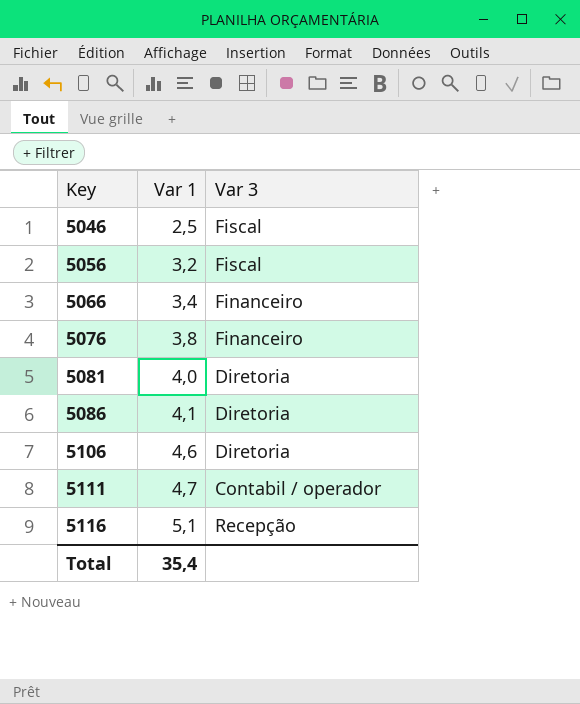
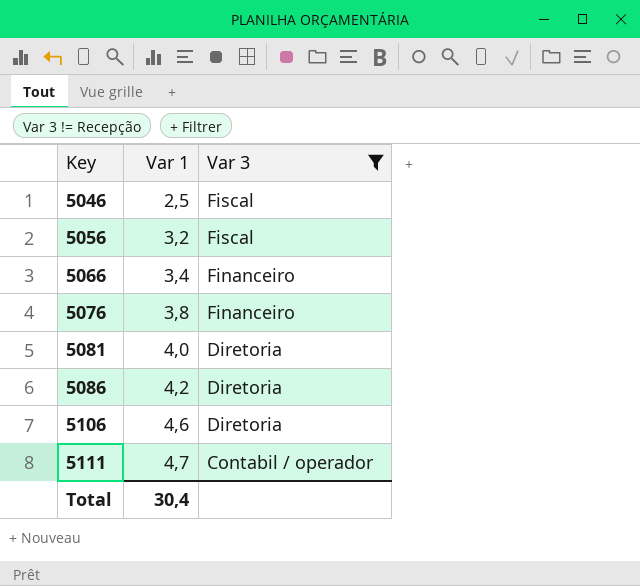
filter: none -> Var 3 != Recepção
5086 | Var 1: 4,1 -> 4,2
Total | Var 1: 35,4 -> 30,4

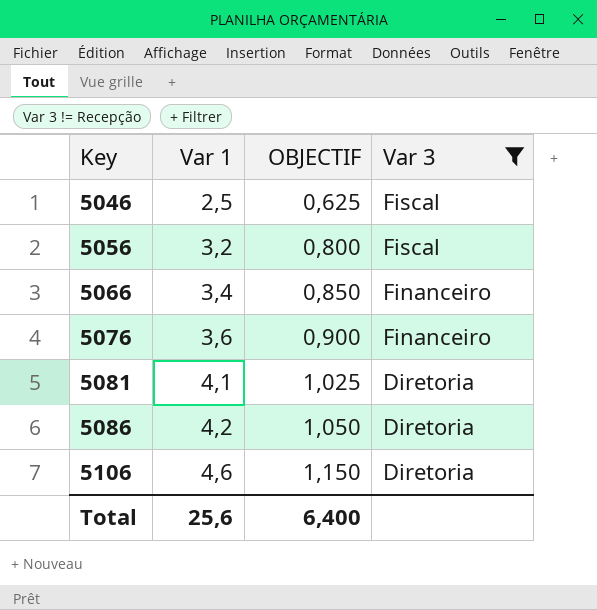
column OBJECTIF | formula: none -> [Var 1] * 0,25
row 5111: 4,7 | Contabil / operador -> none
5076 | Var 1: 3,8 -> 3,6
5081 | Var 1: 4,0 -> 4,1
Total | Var 1: 30,4 -> 25,6

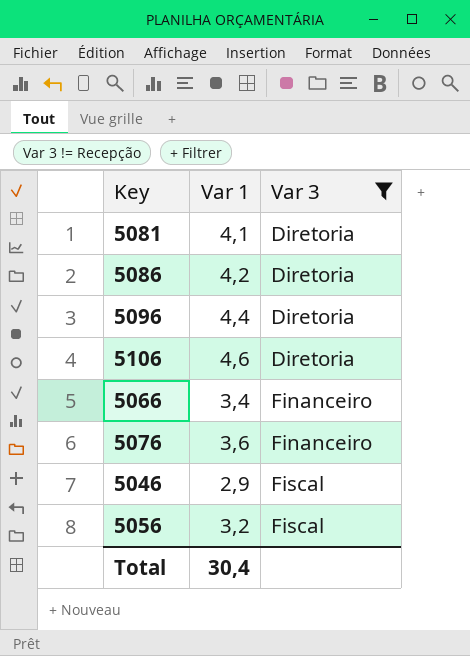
row order: Key ascending -> Var 3 ascending
column OBJECTIF | formula: [Var 1] * 0,25 -> none
row 5096: none -> 4,4 | Diretoria
5046 | Var 1: 2,5 -> 2,9
Total | Var 1: 25,6 -> 30,4

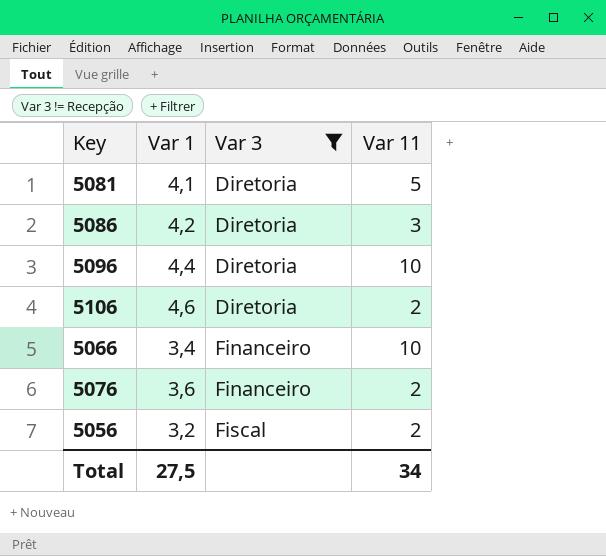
column Var 11 | position: none -> 4
row 5046: 2,9 | Fiscal -> none
Total | Var 1: 30,4 -> 27,5

